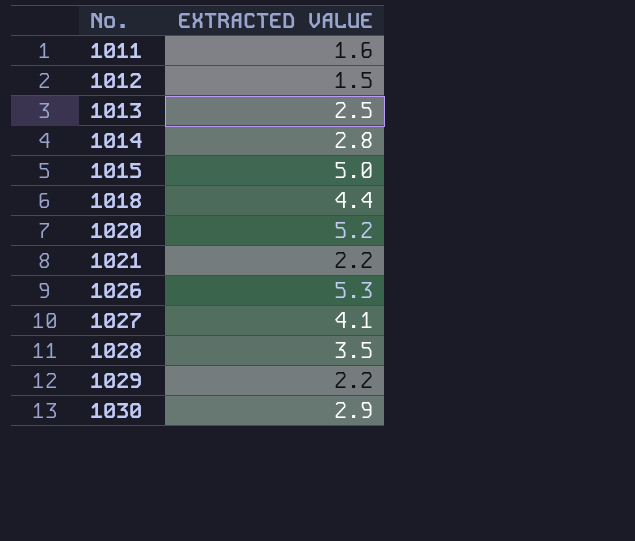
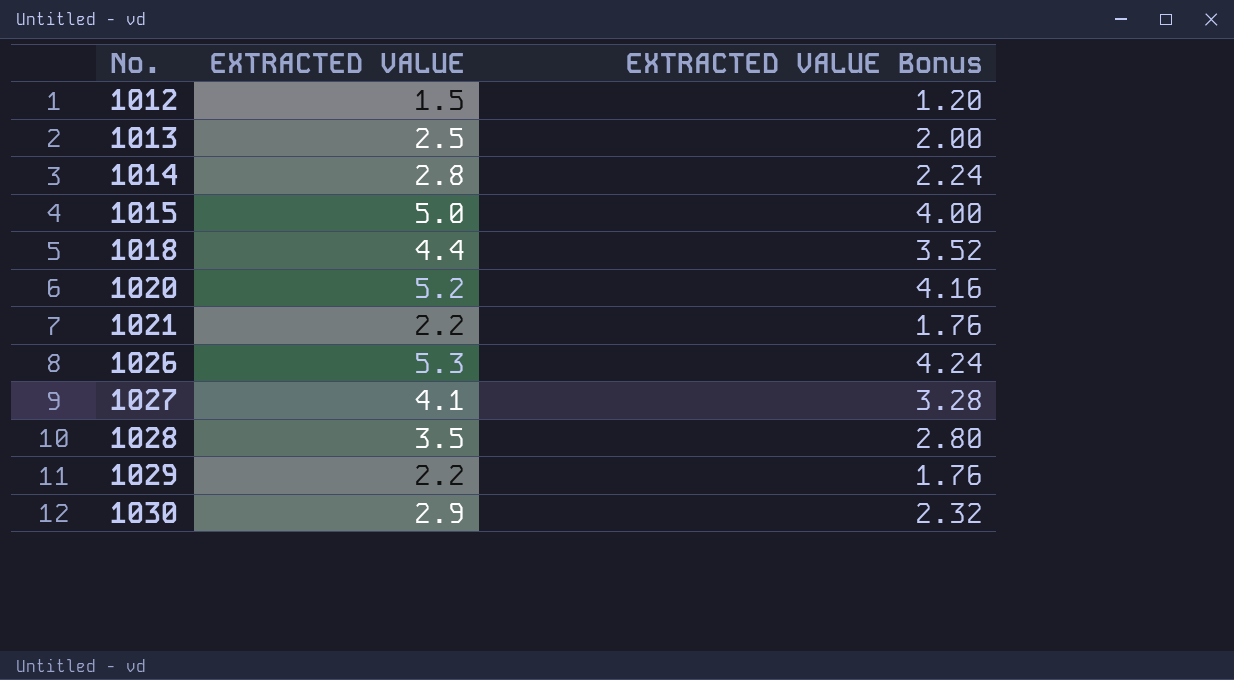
column EXTRACTED VALUE Bonus | formula: none -> [EXTRACTED VALUE] * 0.8
row 1011: 1.6 -> none

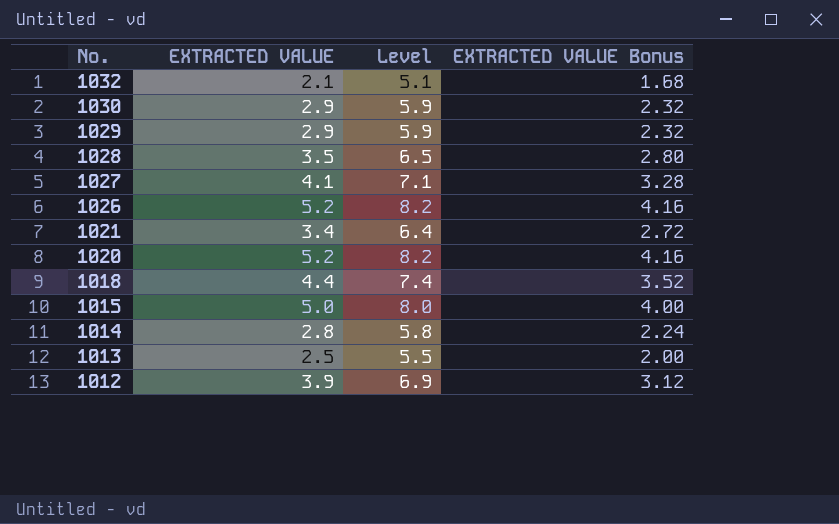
row order: No. ascending -> No. descending
column Level | formula: none -> [EXTRACTED VALUE] + 3
row 1032: none -> 2.1 | 5.1 | 1.68
1029 | EXTRACTED VALUE: 2.2 -> 2.9
1029 | EXTRACTED VALUE Bonus: 1.76 -> 2.32
1026 | EXTRACTED VALUE: 5.3 -> 5.2
1026 | EXTRACTED VALUE Bonus: 4.24 -> 4.16
1021 | EXTRACTED VALUE: 2.2 -> 3.4
1021 | EXTRACTED VALUE Bonus: 1.76 -> 2.72
1012 | EXTRACTED VALUE: 1.5 -> 3.9
1012 | EXTRACTED VALUE Bonus: 1.20 -> 3.12

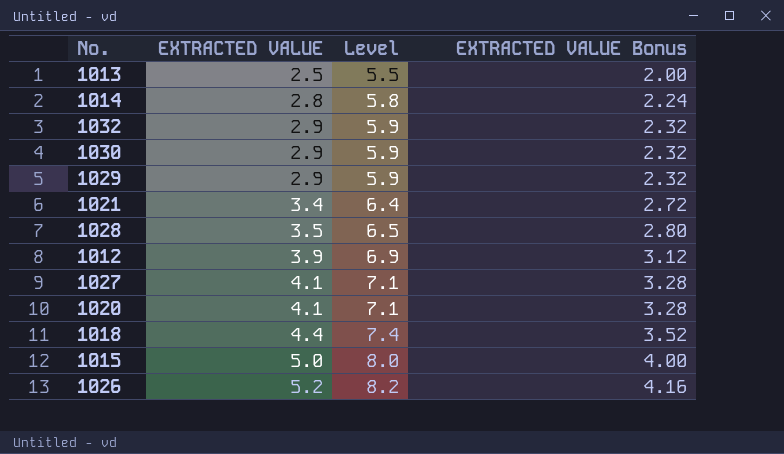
row order: No. descending -> EXTRACTED VALUE ascending
1032 | EXTRACTED VALUE: 2.1 -> 2.9
1032 | Level: 5.1 -> 5.9
1032 | EXTRACTED VALUE Bonus: 1.68 -> 2.32
1020 | EXTRACTED VALUE: 5.2 -> 4.1
1020 | Level: 8.2 -> 7.1
1020 | EXTRACTED VALUE Bonus: 4.16 -> 3.28

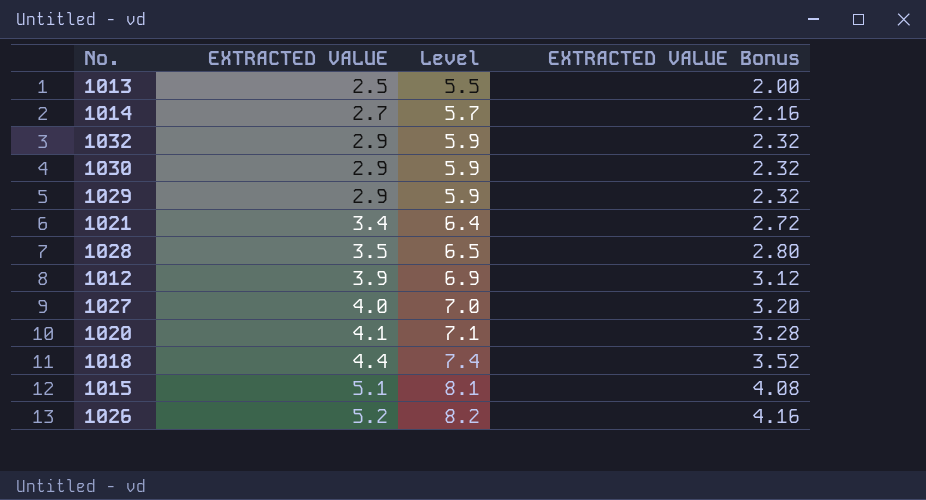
1014 | EXTRACTED VALUE: 2.8 -> 2.7
1014 | Level: 5.8 -> 5.7
1014 | EXTRACTED VALUE Bonus: 2.24 -> 2.16
1027 | EXTRACTED VALUE: 4.1 -> 4.0
1027 | Level: 7.1 -> 7.0
1027 | EXTRACTED VALUE Bonus: 3.28 -> 3.20
1015 | EXTRACTED VALUE: 5.0 -> 5.1
1015 | Level: 8.0 -> 8.1
1015 | EXTRACTED VALUE Bonus: 4.00 -> 4.08

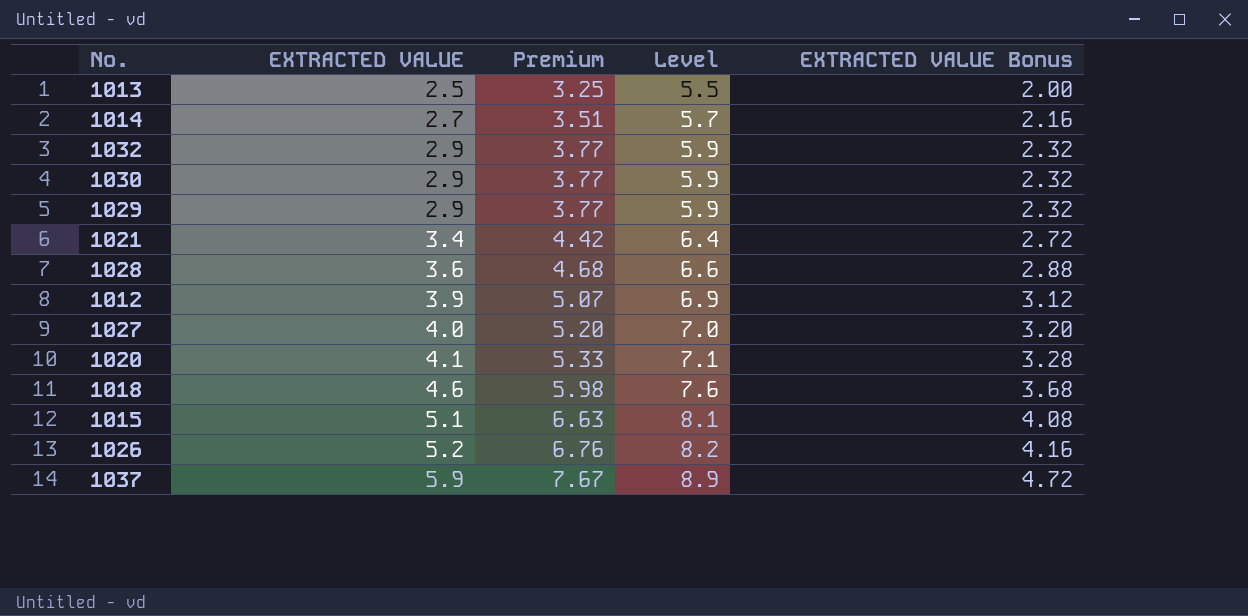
column Premium | formula: none -> [EXTRACTED VALUE] * 1.3
1028 | EXTRACTED VALUE: 3.5 -> 3.6
1028 | Level: 6.5 -> 6.6
1028 | EXTRACTED VALUE Bonus: 2.80 -> 2.88
1018 | EXTRACTED VALUE: 4.4 -> 4.6
1018 | Level: 7.4 -> 7.6
1018 | EXTRACTED VALUE Bonus: 3.52 -> 3.68
row 1037: none -> 5.9 | 7.67 | 8.9 | 4.72

